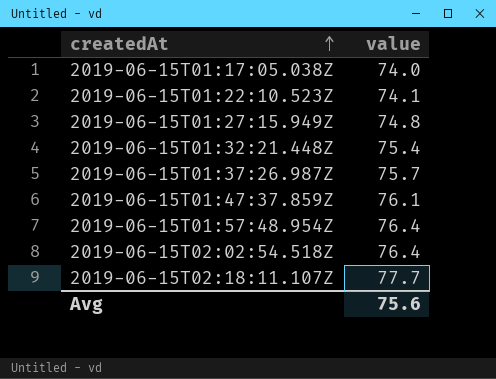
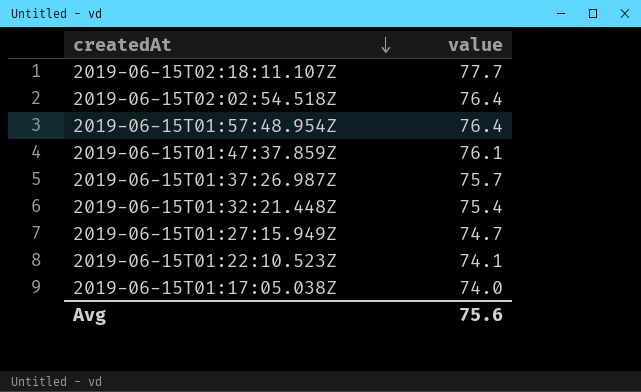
row order: createdAt ascending -> createdAt descending
2019-06-15T01:27:15.949Z | value: 74.8 -> 74.7

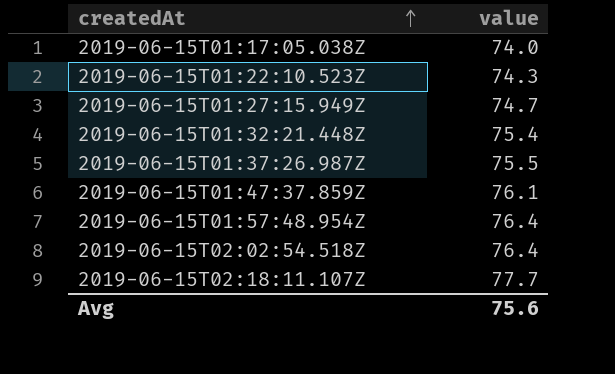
row order: createdAt descending -> createdAt ascending
2019-06-15T01:22:10.523Z | value: 74.1 -> 74.3
2019-06-15T01:37:26.987Z | value: 75.7 -> 75.5

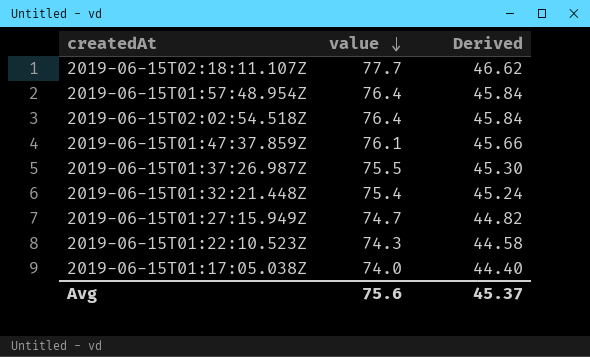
row order: createdAt ascending -> value descending
column Derived | formula: none -> [value] * 0.6

